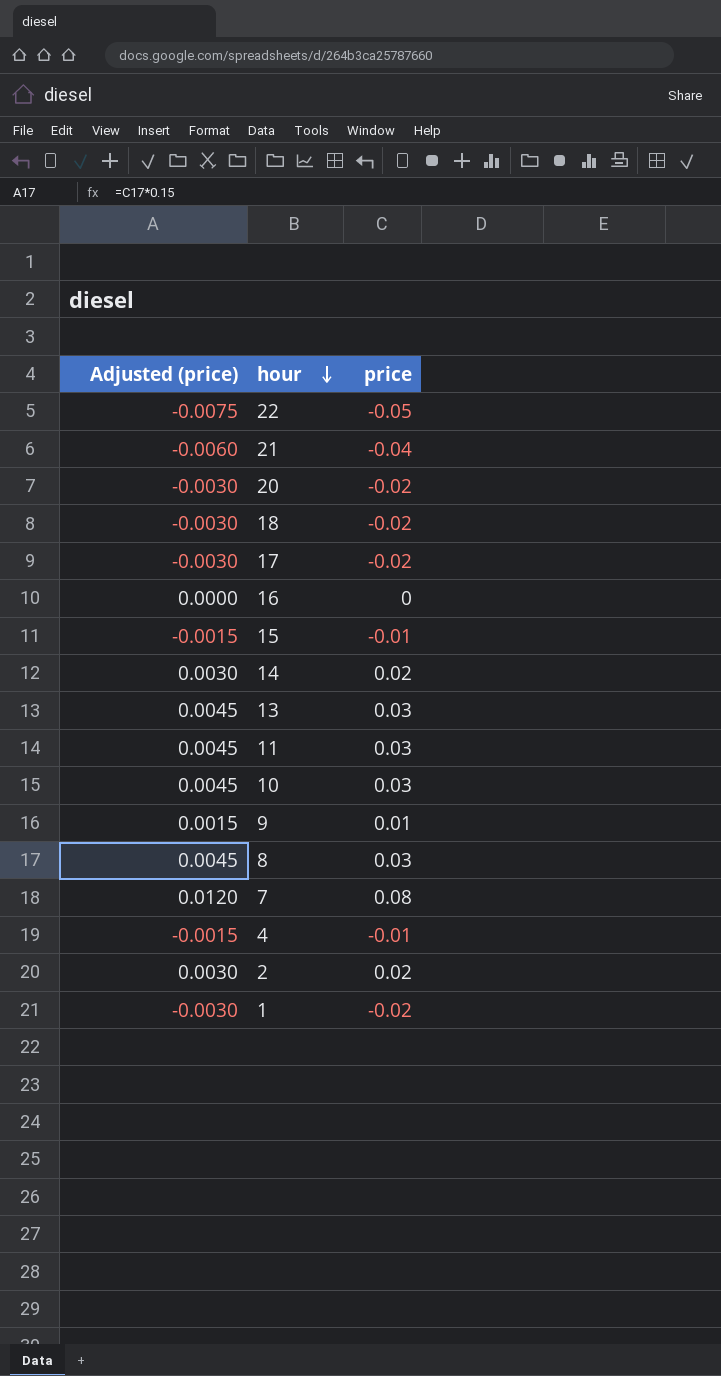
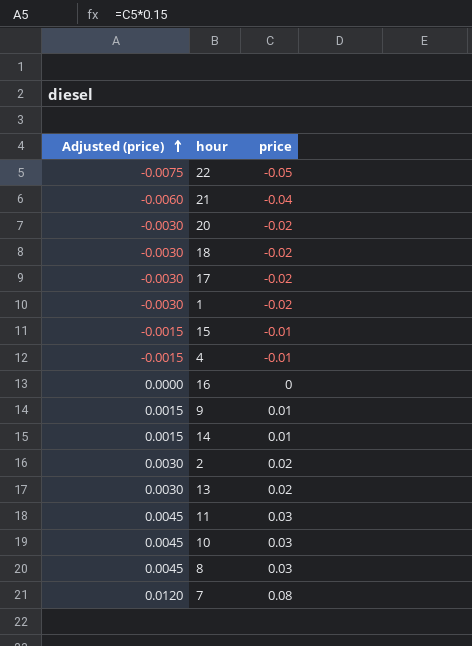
row order: hour descending -> Adjusted (price) ascending
14 | Adjusted (price): 0.0030 -> 0.0015
14 | price: 0.02 -> 0.01
13 | Adjusted (price): 0.0045 -> 0.0030
13 | price: 0.03 -> 0.02

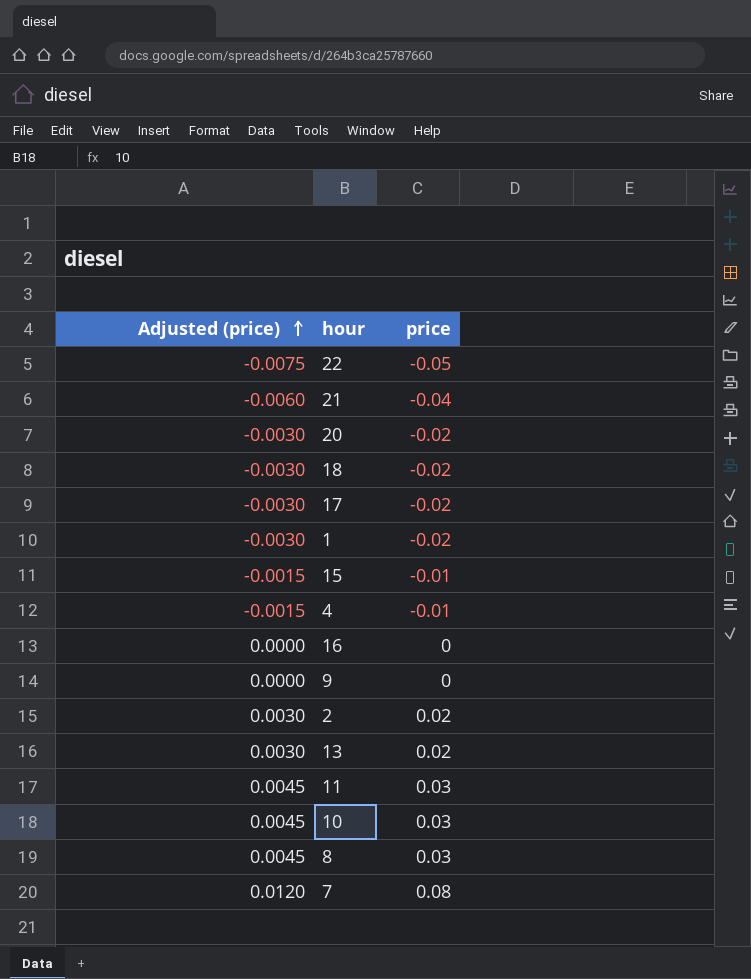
row 14: 0.0015 | 0.01 -> none
9 | Adjusted (price): 0.0015 -> 0.0000
9 | price: 0.01 -> 0

